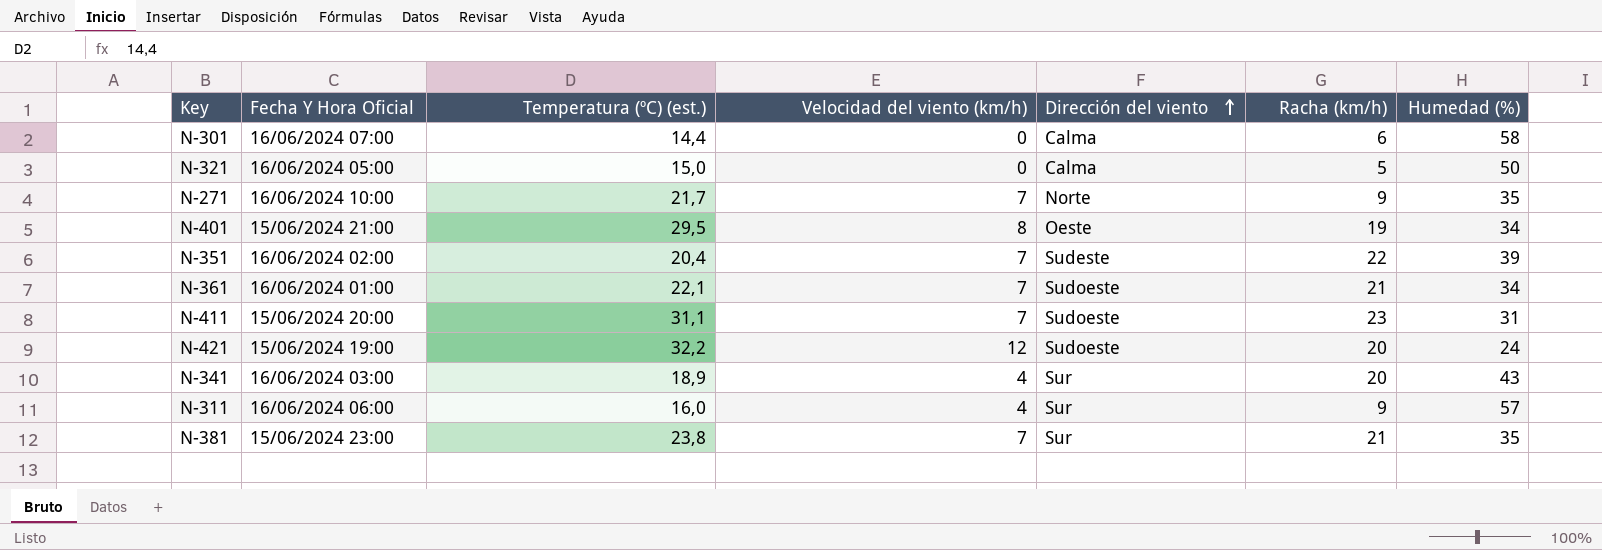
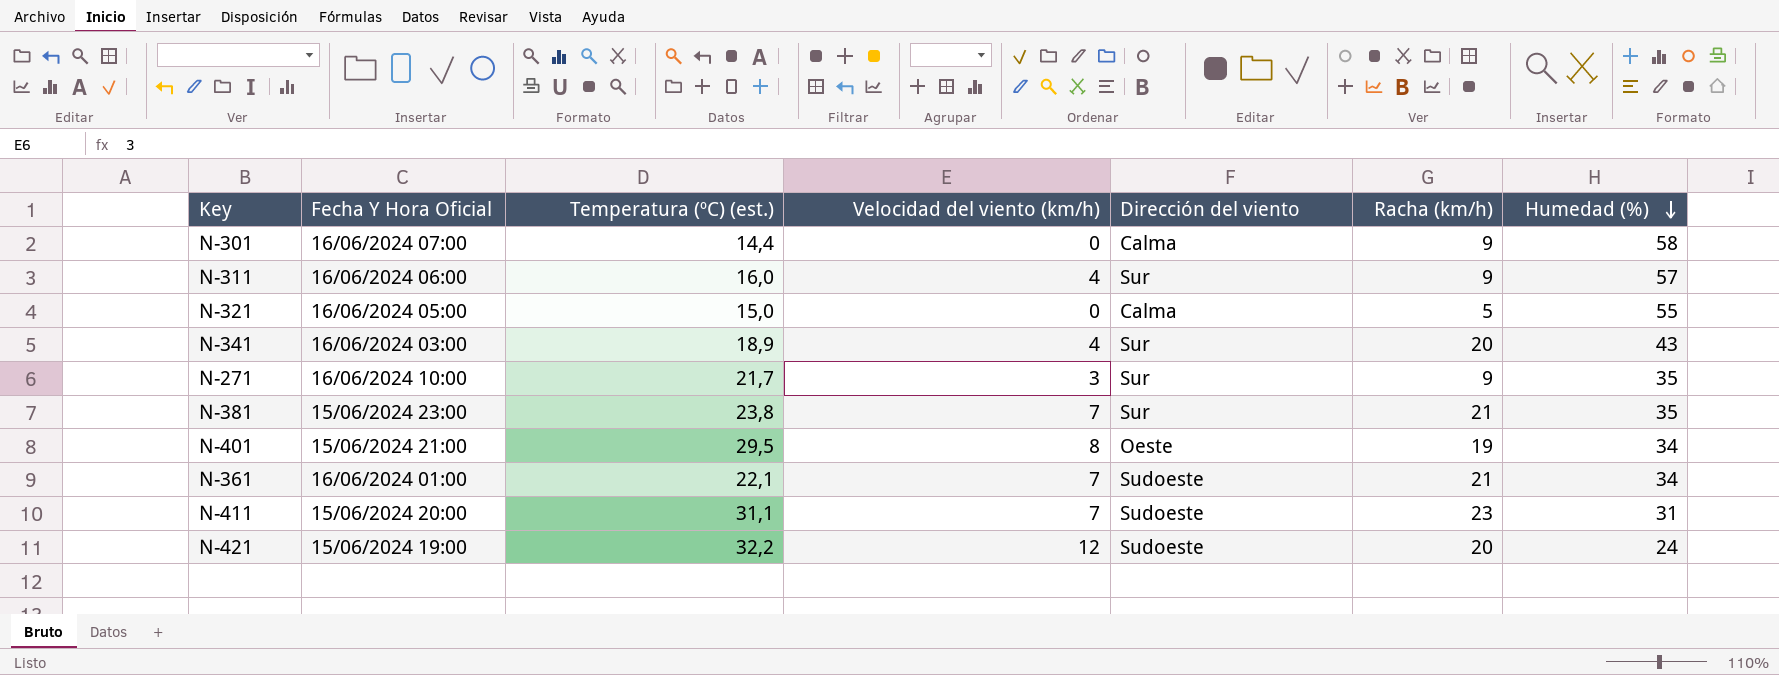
row order: Dirección del viento ascending -> Humedad (%) descending
row N-351: 16/06/2024 02:00 | 20,4 | 7 | Sudeste | 22 | 39 -> none
N-301 | Racha (km/h): 6 -> 9
N-321 | Humedad (%): 50 -> 55
N-271 | Velocidad del viento (km/h): 7 -> 3
N-271 | Dirección del viento: Norte -> Sur

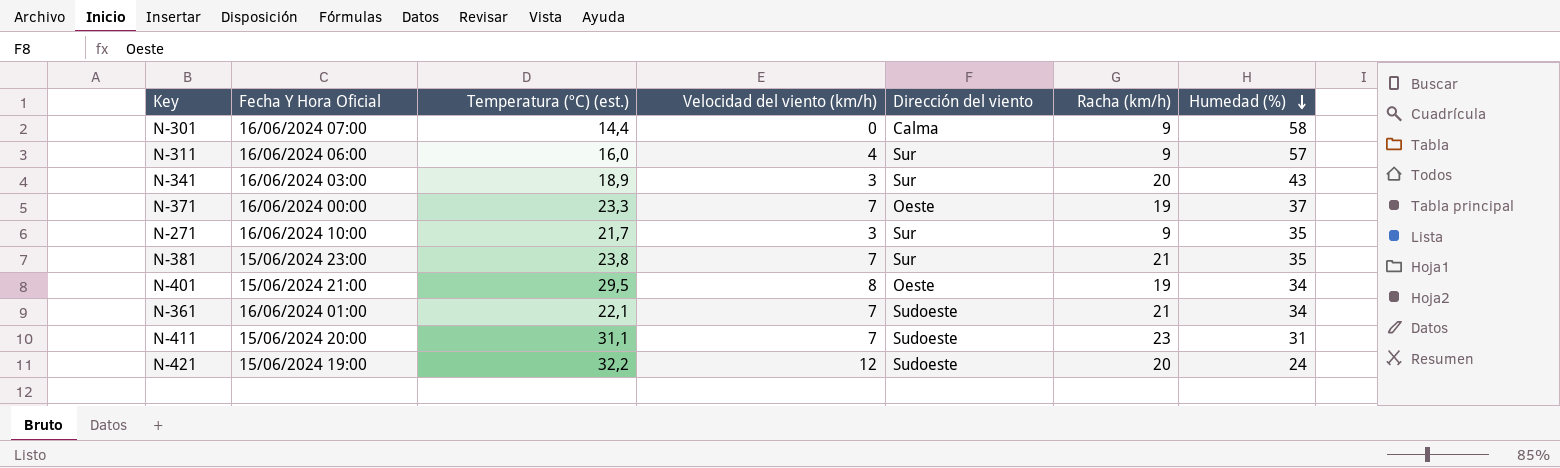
row N-321: 16/06/2024 05:00 | 15,0 | 0 | Calma | 5 | 55 -> none
N-341 | Velocidad del viento (km/h): 4 -> 3
row N-371: none -> 16/06/2024 00:00 | 23,3 | 7 | Oeste | 19 | 37

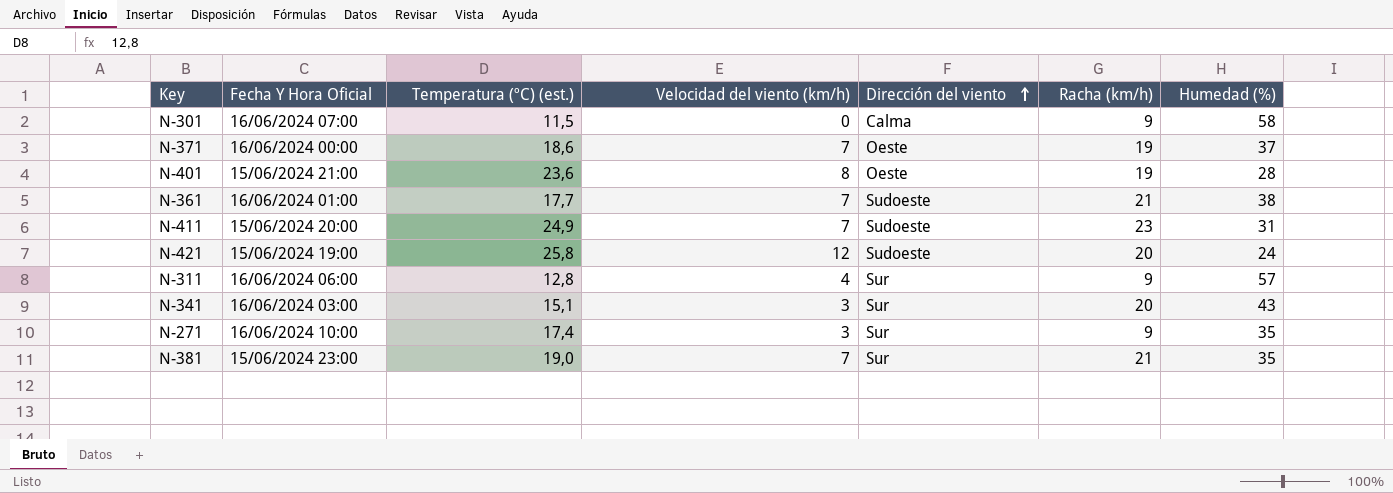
row order: Humedad (%) descending -> Dirección del viento ascending
N-301 | Temperatura (ºC) (est.): 14,4 -> 11,5
N-371 | Temperatura (ºC) (est.): 23,3 -> 18,6
N-401 | Temperatura (ºC) (est.): 29,5 -> 23,6
N-401 | Humedad (%): 34 -> 28
N-361 | Temperatura (ºC) (est.): 22,1 -> 17,7
N-361 | Humedad (%): 34 -> 38
N-411 | Temperatura (ºC) (est.): 31,1 -> 24,9
N-421 | Temperatura (ºC) (est.): 32,2 -> 25,8
N-311 | Temperatura (ºC) (est.): 16,0 -> 12,8
N-341 | Temperatura (ºC) (est.): 18,9 -> 15,1
N-271 | Temperatura (ºC) (est.): 21,7 -> 17,4
N-381 | Temperatura (ºC) (est.): 23,8 -> 19,0

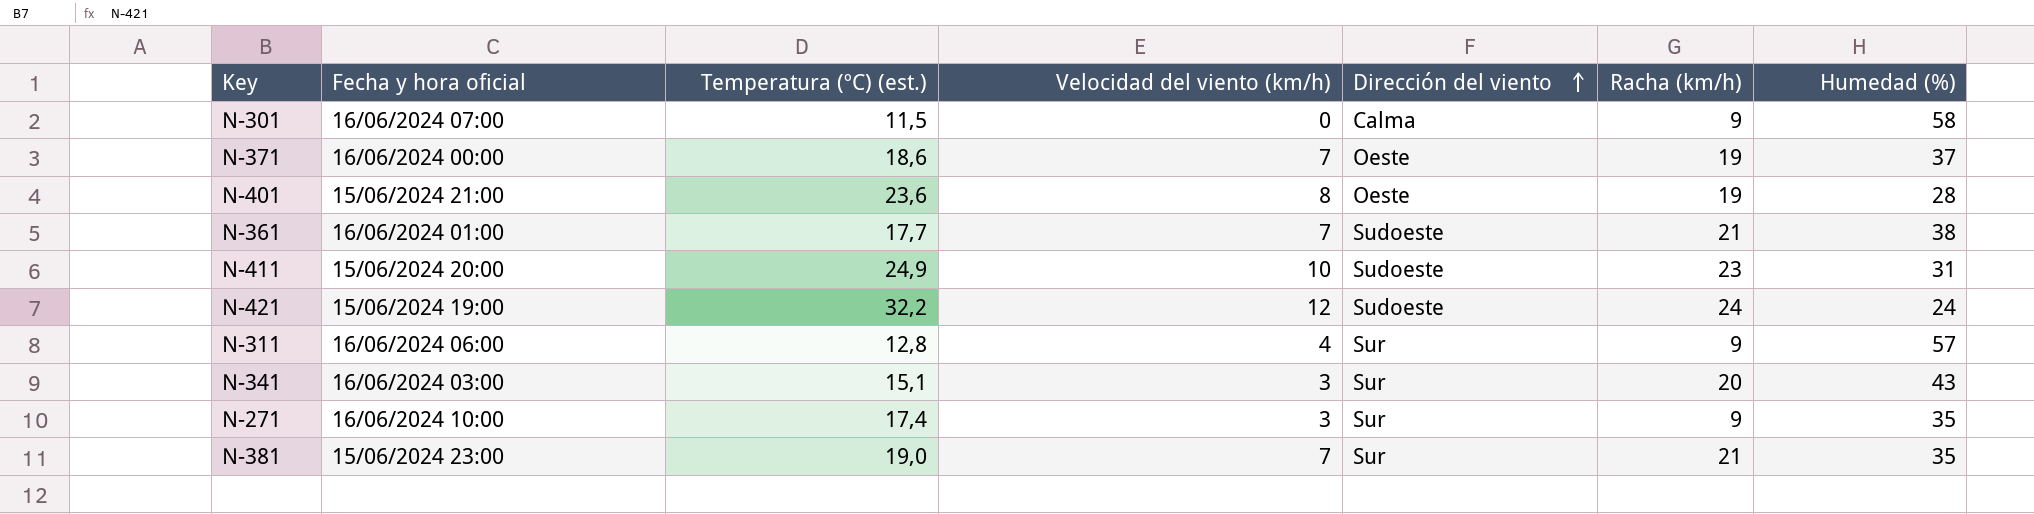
column name: Fecha Y Hora Oficial -> Fecha y hora oficial
N-411 | Velocidad del viento (km/h): 7 -> 10
N-421 | Temperatura (ºC) (est.): 25,8 -> 32,2
N-421 | Racha (km/h): 20 -> 24

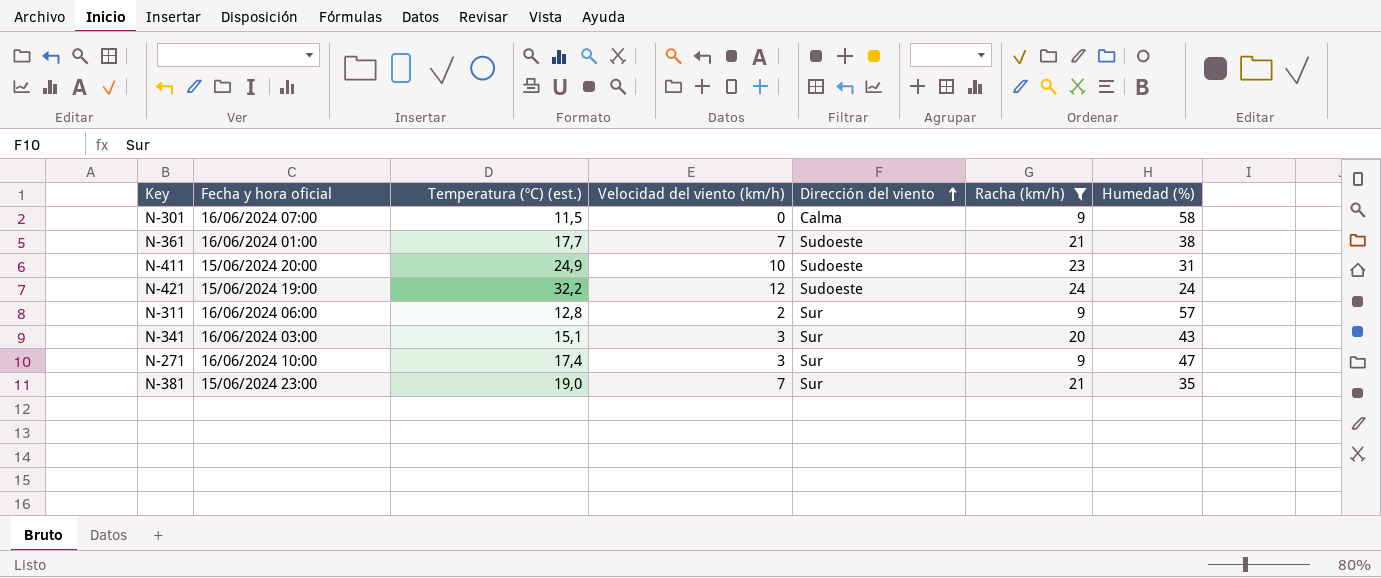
filter: none -> Racha (km/h) != 19
N-311 | Velocidad del viento (km/h): 4 -> 2
N-271 | Humedad (%): 35 -> 47

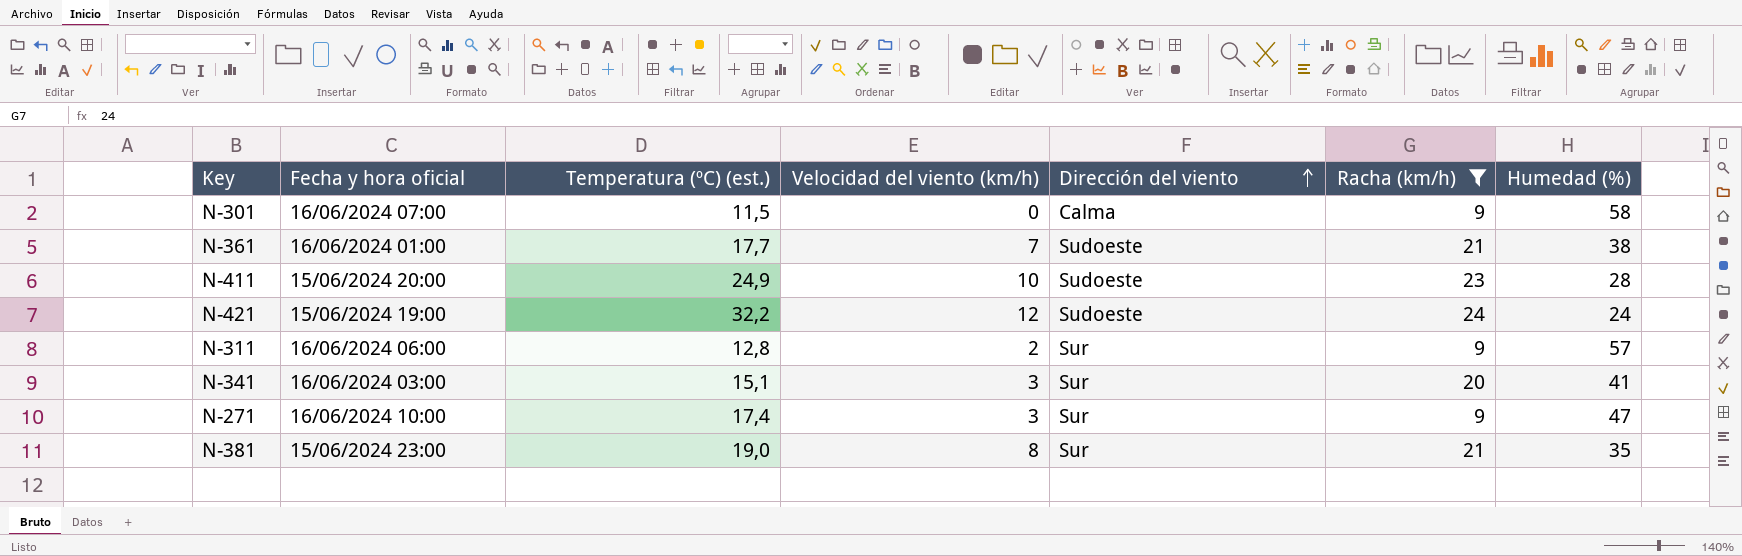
N-411 | Humedad (%): 31 -> 28
N-341 | Humedad (%): 43 -> 41
N-381 | Velocidad del viento (km/h): 7 -> 8

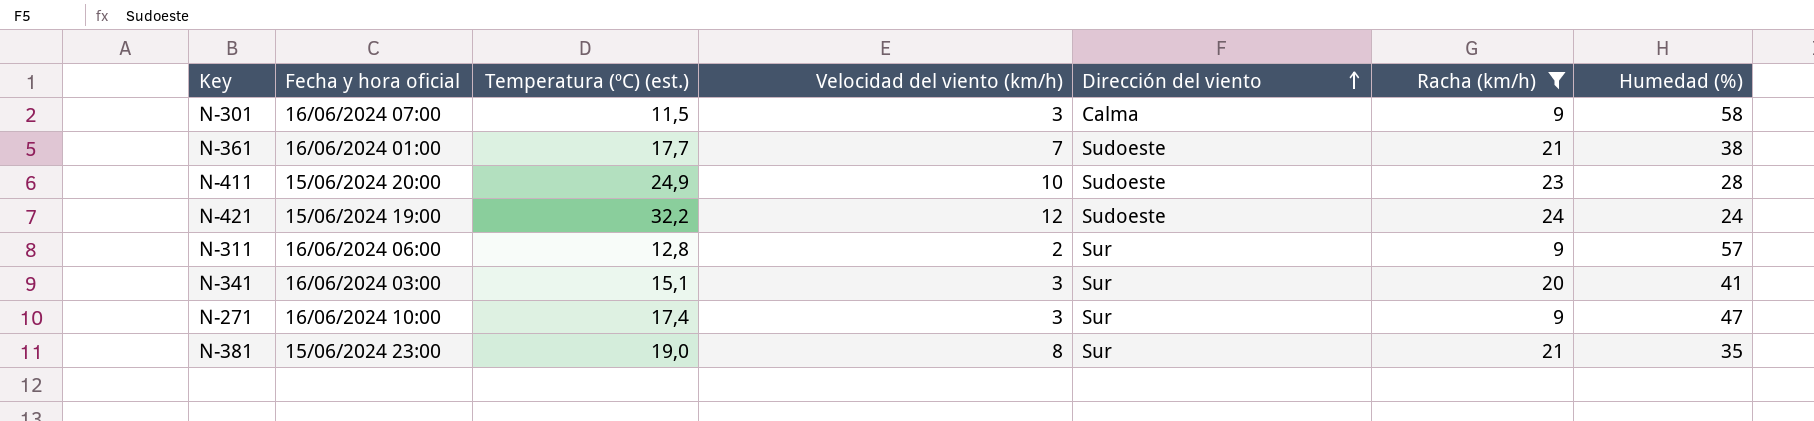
N-301 | Velocidad del viento (km/h): 0 -> 3

